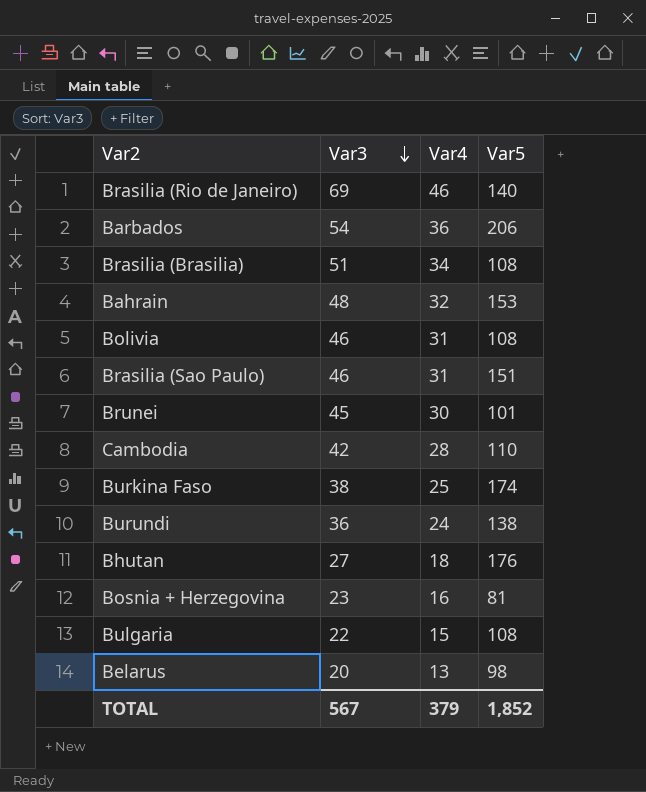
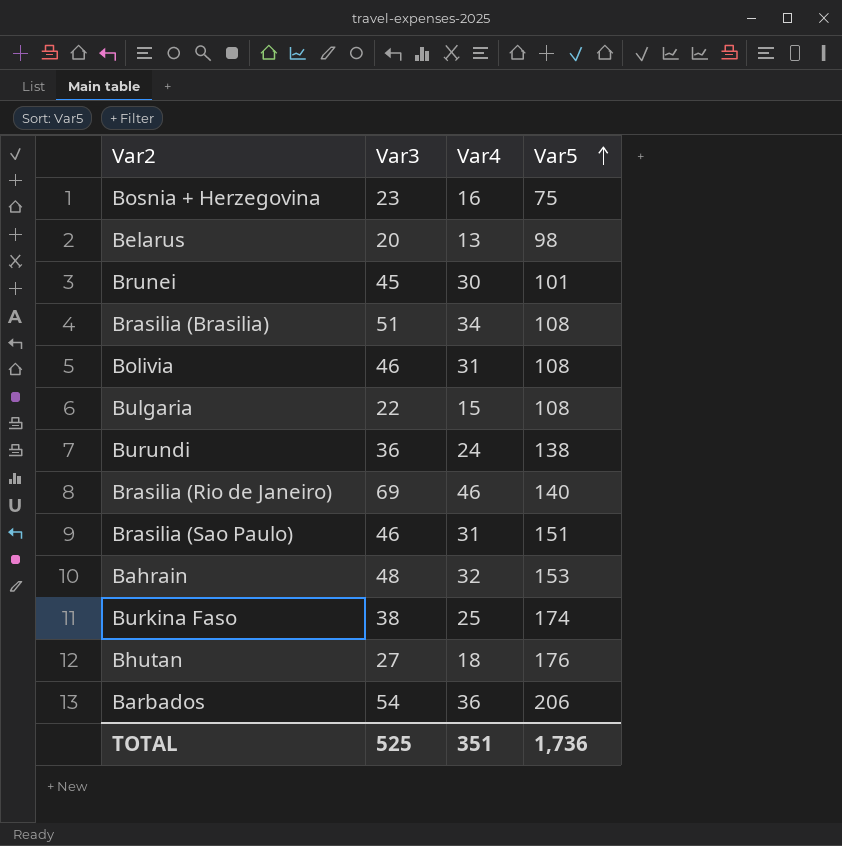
row order: Var3 descending -> Var5 ascending
row Cambodia: 42 | 28 | 110 -> none
Bosnia + Herzegovina | Var5: 81 -> 75
TOTAL | Var3: 567 -> 525
TOTAL | Var4: 379 -> 351
TOTAL | Var5: 1,852 -> 1,736

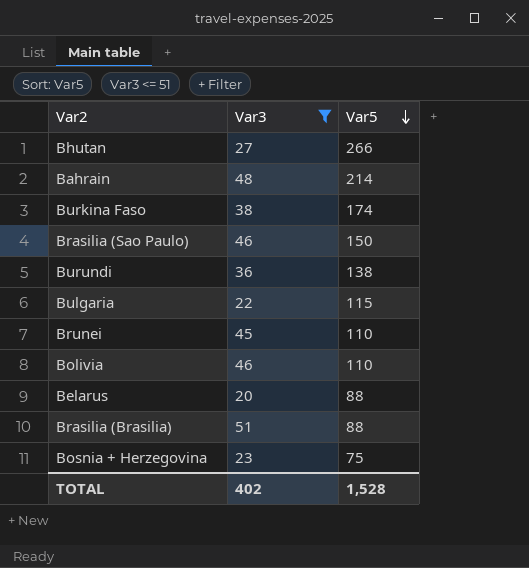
filter: none -> Var3 <= 51
row order: Var5 ascending -> Var5 descending
column Var4 | position: 3 -> none
Bhutan | Var5: 176 -> 266
Bahrain | Var5: 153 -> 214
Brasilia (Sao Paulo) | Var5: 151 -> 150
Bulgaria | Var5: 108 -> 115
Brunei | Var5: 101 -> 110
Bolivia | Var5: 108 -> 110
Belarus | Var5: 98 -> 88
Brasilia (Brasilia) | Var5: 108 -> 88
TOTAL | Var3: 525 -> 402
TOTAL | Var5: 1,736 -> 1,528

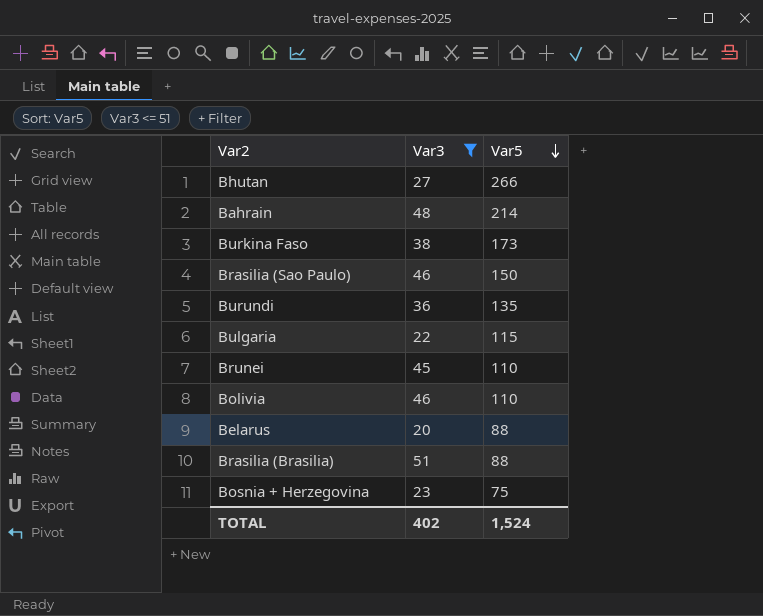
Burkina Faso | Var5: 174 -> 173
Burundi | Var5: 138 -> 135
TOTAL | Var5: 1,528 -> 1,524

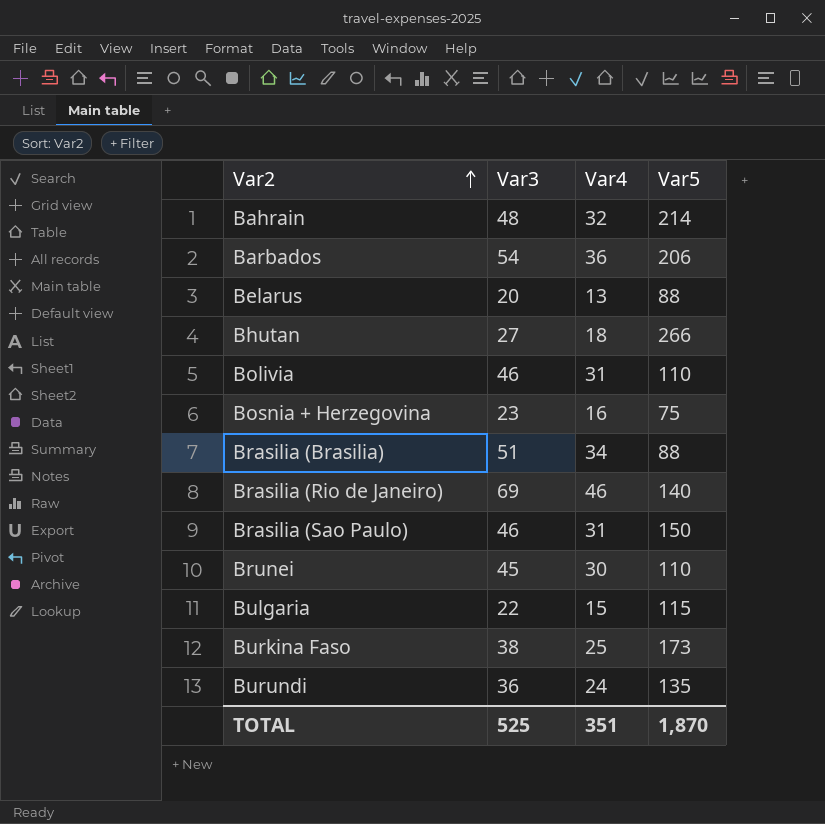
filter: Var3 <= 51 -> none
row order: Var5 descending -> Var2 ascending
column Var4 | position: none -> 3
TOTAL | Var3: 402 -> 525
TOTAL | Var5: 1,524 -> 1,870

